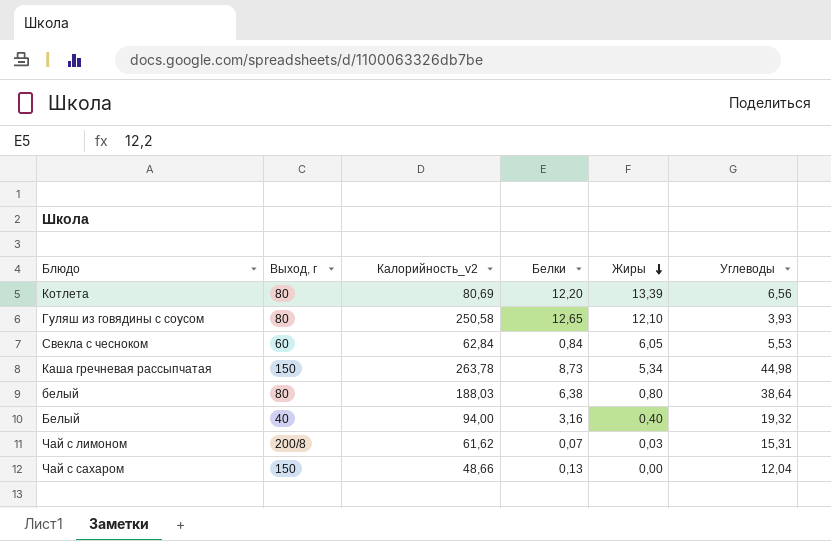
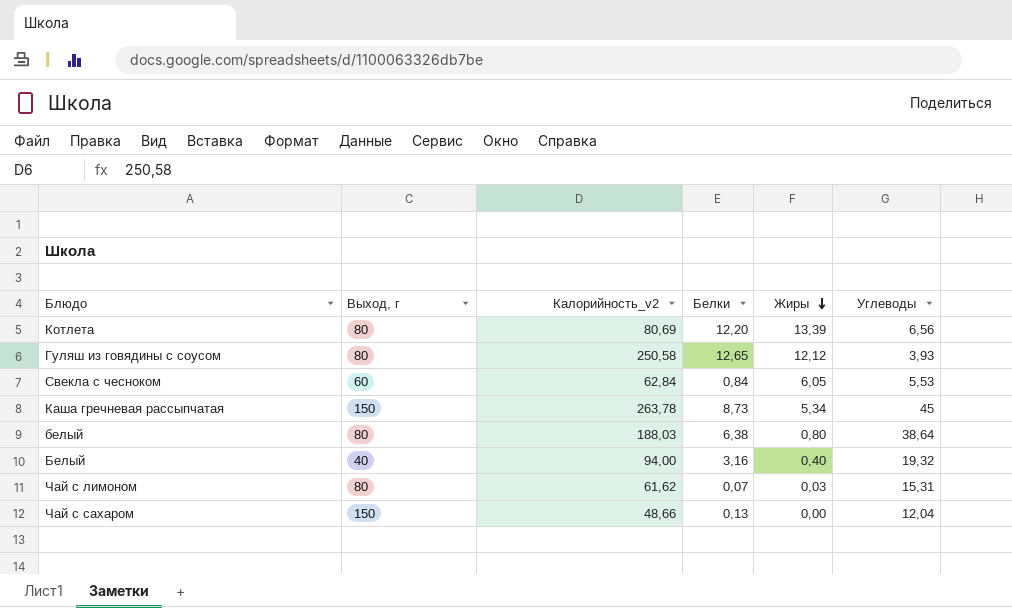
Гуляш из говядины с соусом | Жиры: 12,10 -> 12,12
Каша гречневая рассыпчатая | Углеводы: 44,98 -> 45
Чай с лимоном | Выход, г: 200/8 -> 80

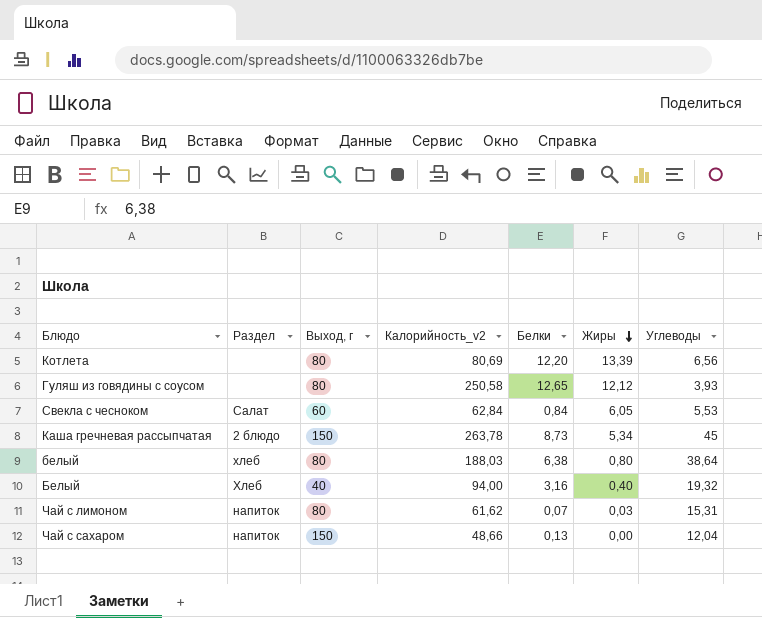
column Раздел | position: none -> 2

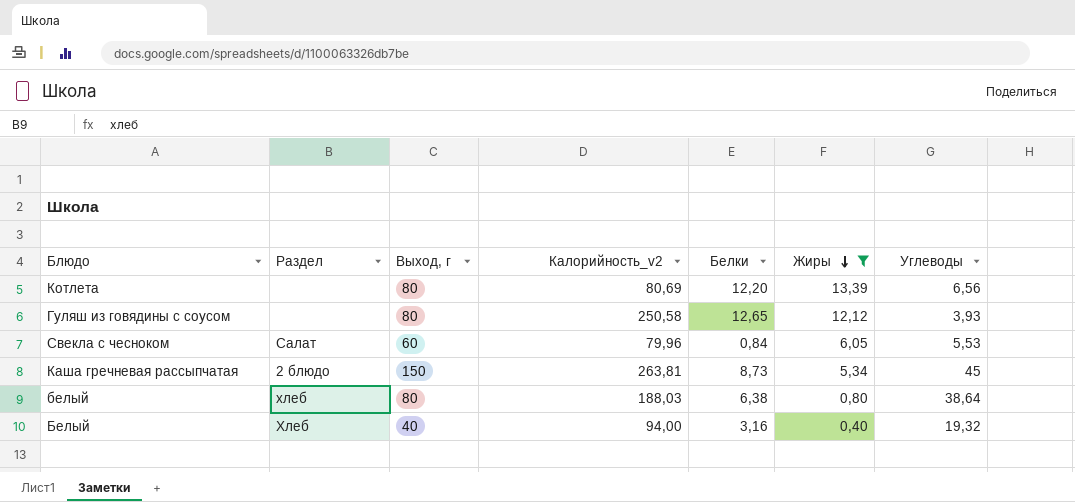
filter: none -> Жиры >= 0,40
Свекла с чесноком | Калорийность_v2: 62,84 -> 79,96
Каша гречневая рассыпчатая | Калорийность_v2: 263,78 -> 263,81

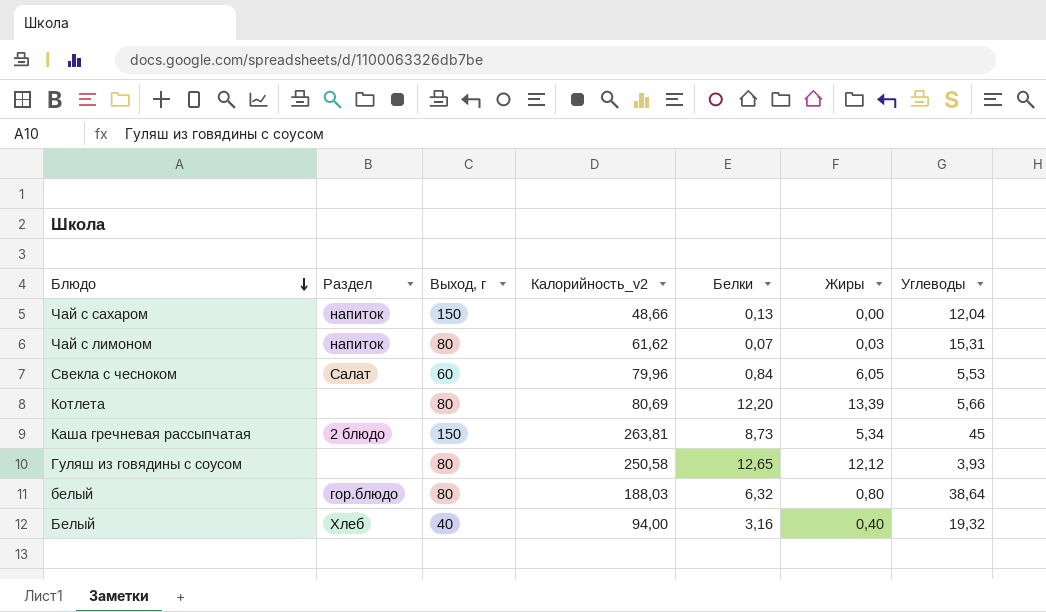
filter: Жиры >= 0,40 -> none
row order: Жиры descending -> Блюдо descending
Котлета | Углеводы: 6,56 -> 5,66
белый | Раздел: хлеб -> гор.блюдо
белый | Белки: 6,38 -> 6,32

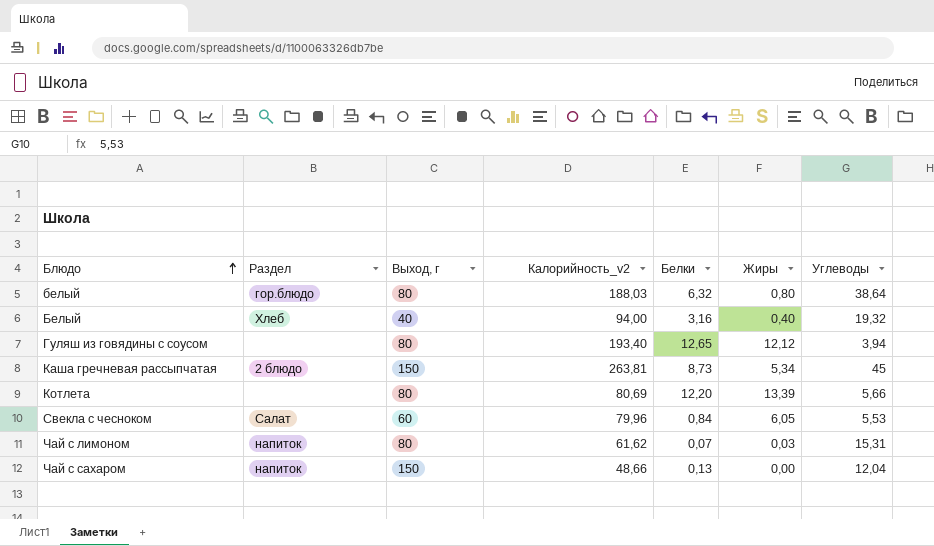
row order: Блюдо descending -> Блюдо ascending
Гуляш из говядины с соусом | Калорийность_v2: 250,58 -> 193,40
Гуляш из говядины с соусом | Углеводы: 3,93 -> 3,94

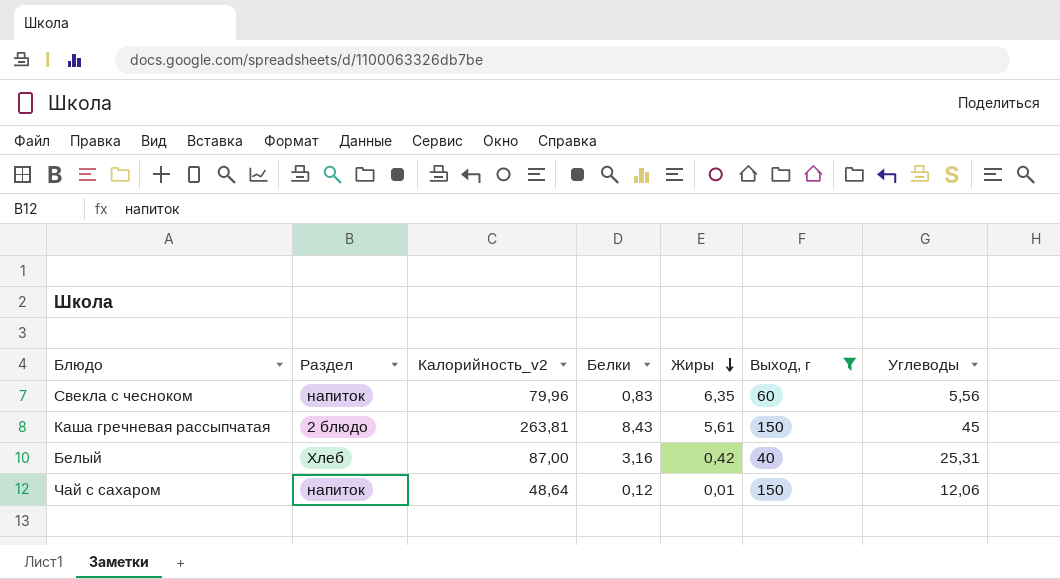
filter: none -> Выход, г != 80
row order: Блюдо ascending -> Жиры descending
column Выход, г | position: 3 -> 6
Свекла с чесноком | Раздел: Салат -> напиток
Свекла с чесноком | Белки: 0,84 -> 0,83
Свекла с чесноком | Жиры: 6,05 -> 6,35
Свекла с чесноком | Углеводы: 5,53 -> 5,56
Каша гречневая рассыпчатая | Белки: 8,73 -> 8,43
Каша гречневая рассыпчатая | Жиры: 5,34 -> 5,61
Белый | Калорийность_v2: 94,00 -> 87,00
Белый | Жиры: 0,40 -> 0,42
Белый | Углеводы: 19,32 -> 25,31
Чай с сахаром | Калорийность_v2: 48,66 -> 48,64
Чай с сахаром | Белки: 0,13 -> 0,12
Чай с сахаром | Жиры: 0,00 -> 0,01
Чай с сахаром | Углеводы: 12,04 -> 12,06

